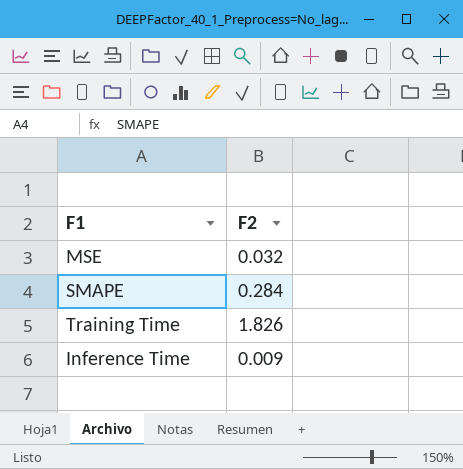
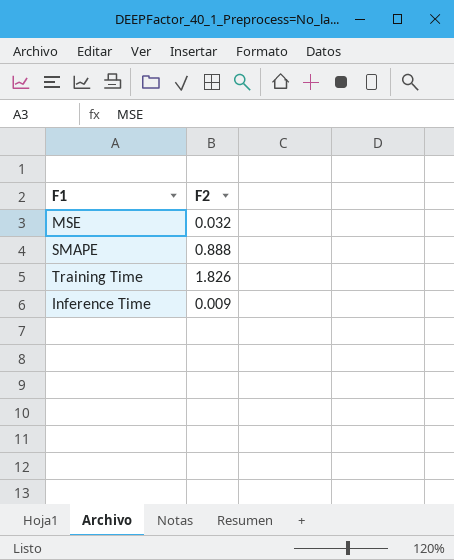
SMAPE | F2: 0.284 -> 0.888

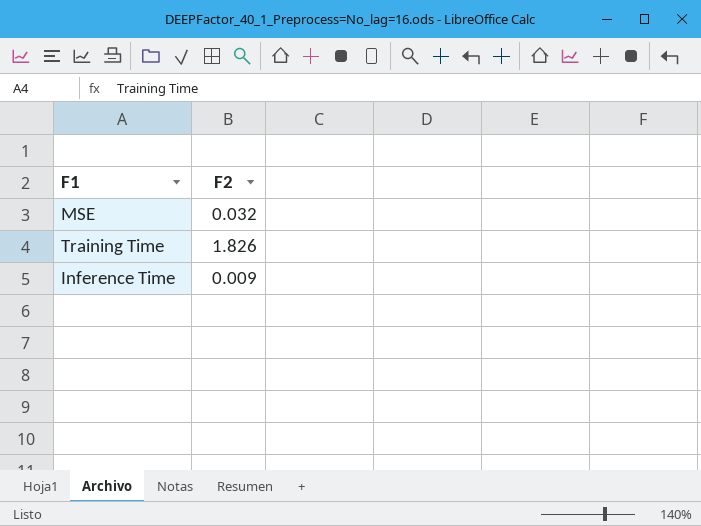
row SMAPE: 0.888 -> none

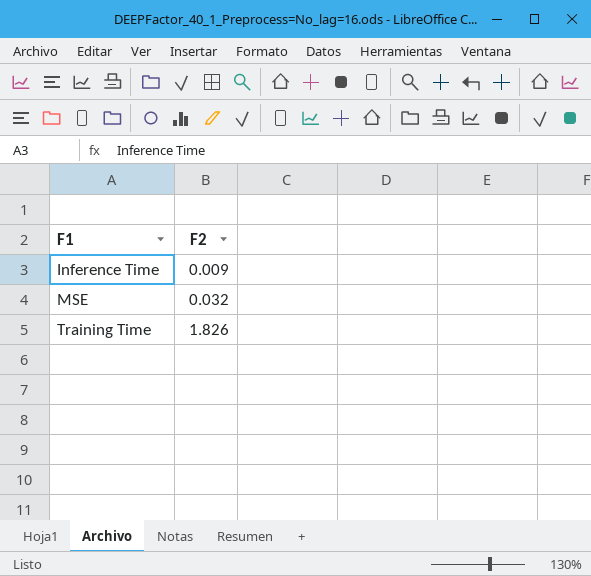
row order: none -> F1 ascending

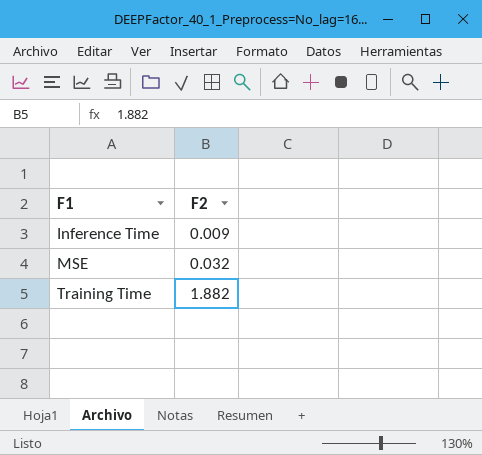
Training Time | F2: 1.826 -> 1.882

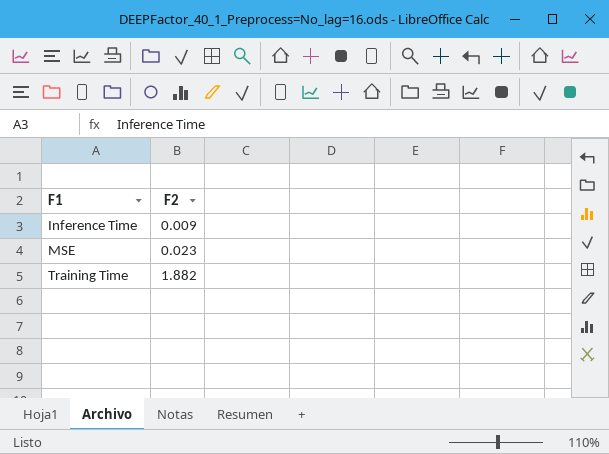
MSE | F2: 0.032 -> 0.023

